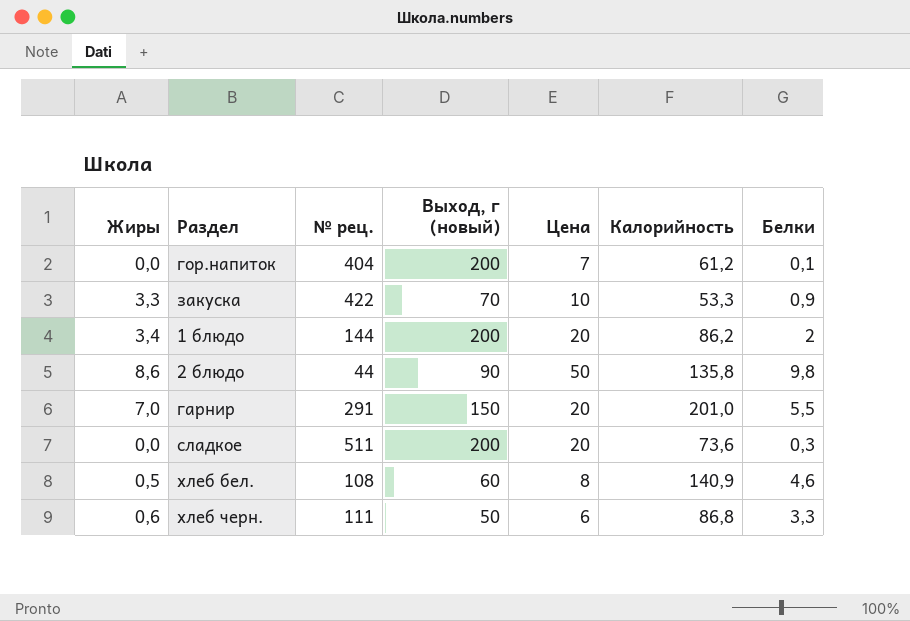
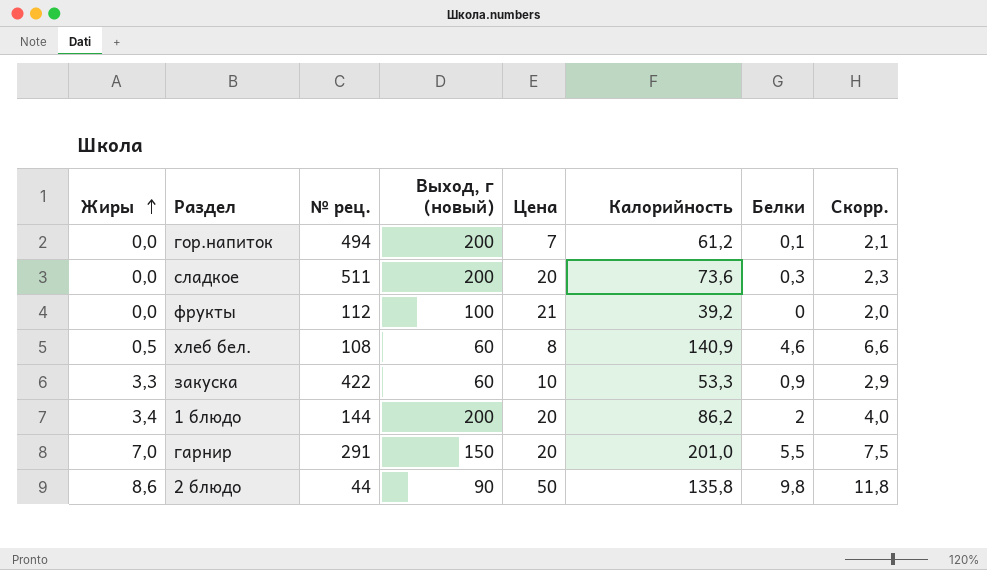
row order: none -> Жиры ascending
column Скорр. | formula: none -> [Белки] + 2
row хлеб черн.: 0,6 | 111 | 50 | 6 | 86,8 | 3,3 -> none
гор.напиток | № рец.: 404 -> 494
row фрукты: none -> 0,0 | 112 | 100 | 21 | 39,2 | 0 | 2,0
закуска | Выход, г (новый): 70 -> 60

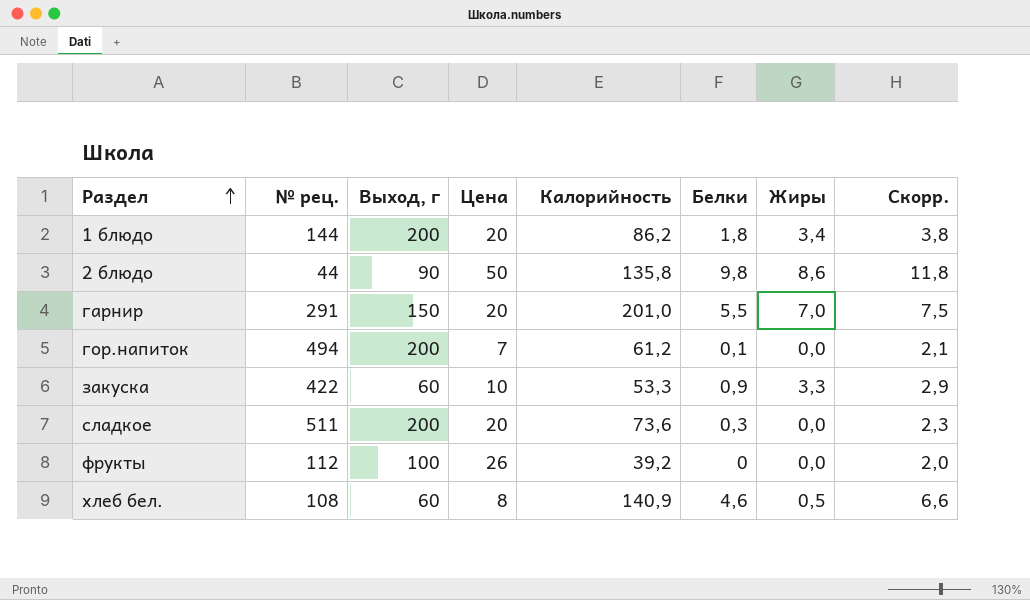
row order: Жиры ascending -> Раздел ascending
column name: Выход, г (новый) -> Выход, г
column Жиры | position: 1 -> 7
1 блюдо | Белки: 2 -> 1,8
1 блюдо | Скорр.: 4,0 -> 3,8
фрукты | Цена: 21 -> 26

